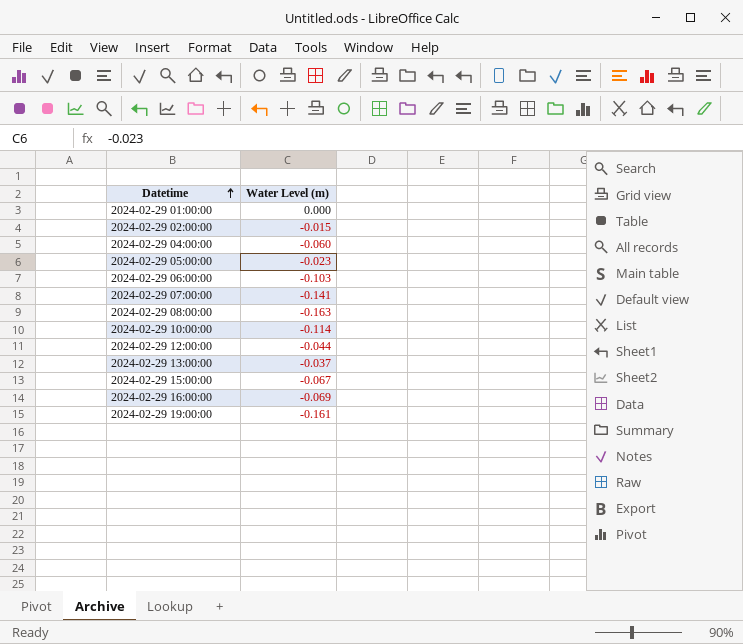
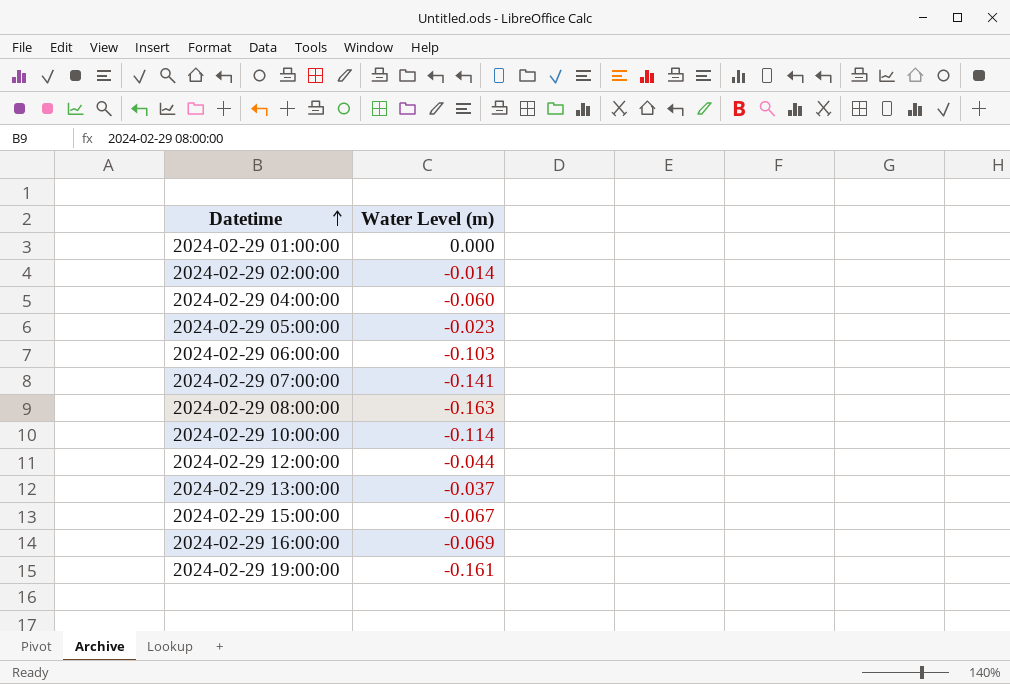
2024-02-29 02:00:00 | Water Level (m): -0.015 -> -0.014

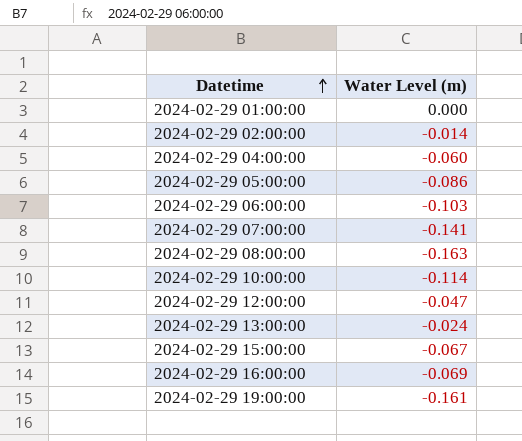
2024-02-29 05:00:00 | Water Level (m): -0.023 -> -0.086
2024-02-29 12:00:00 | Water Level (m): -0.044 -> -0.047
2024-02-29 13:00:00 | Water Level (m): -0.037 -> -0.024

